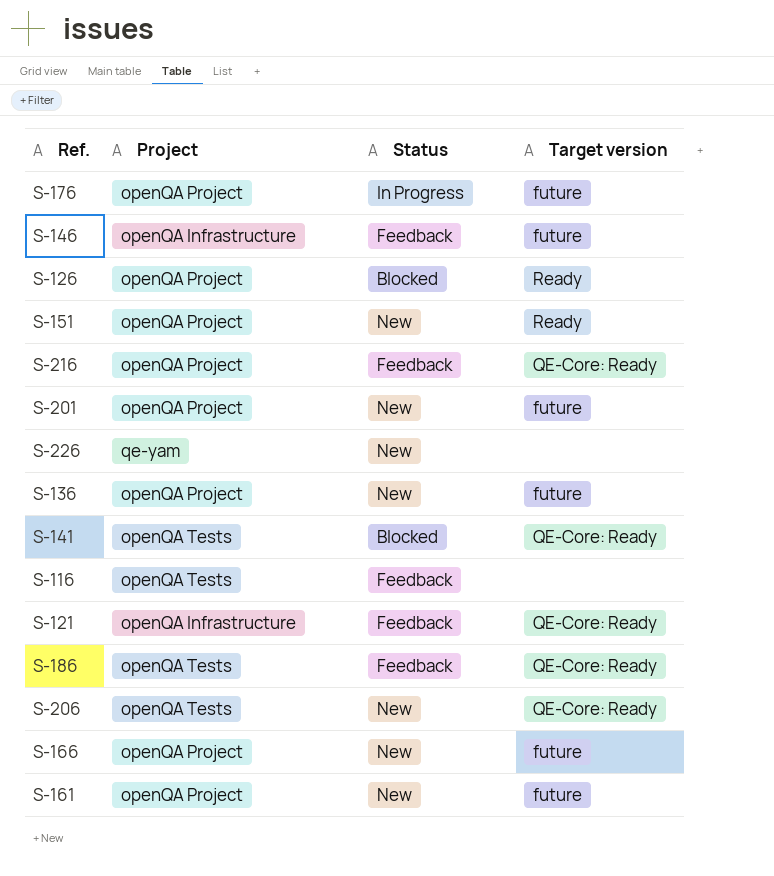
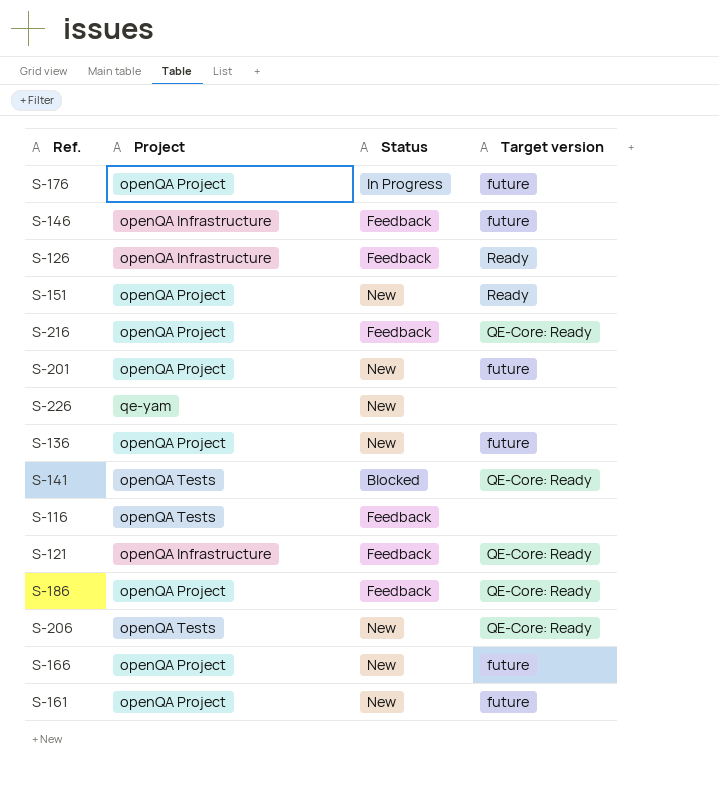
S-126 | Project: openQA Project -> openQA Infrastructure
S-126 | Status: Blocked -> Feedback
S-186 | Project: openQA Tests -> openQA Project

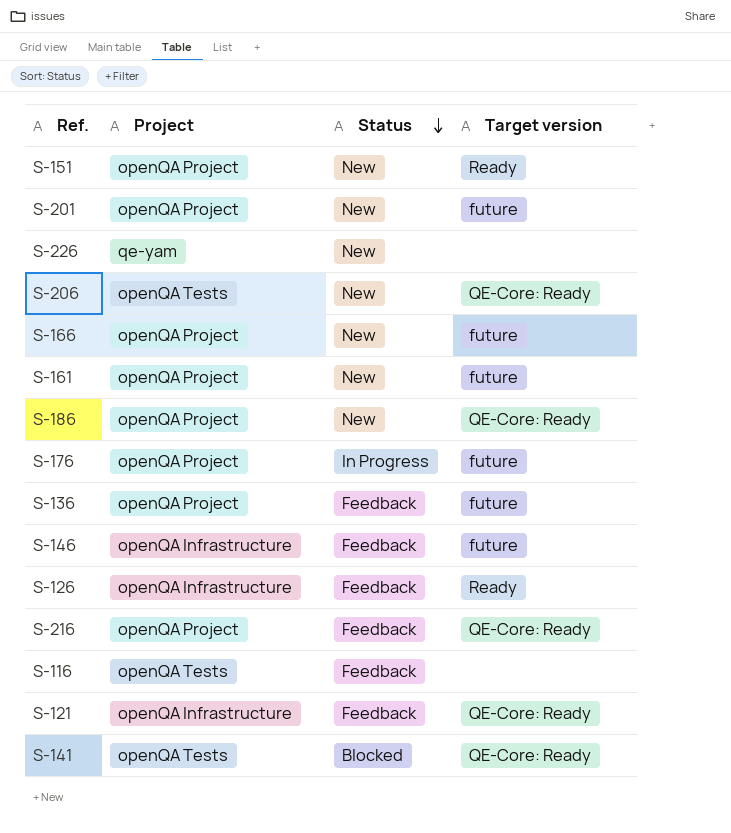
row order: none -> Status descending
S-186 | Status: Feedback -> New
S-136 | Status: New -> Feedback

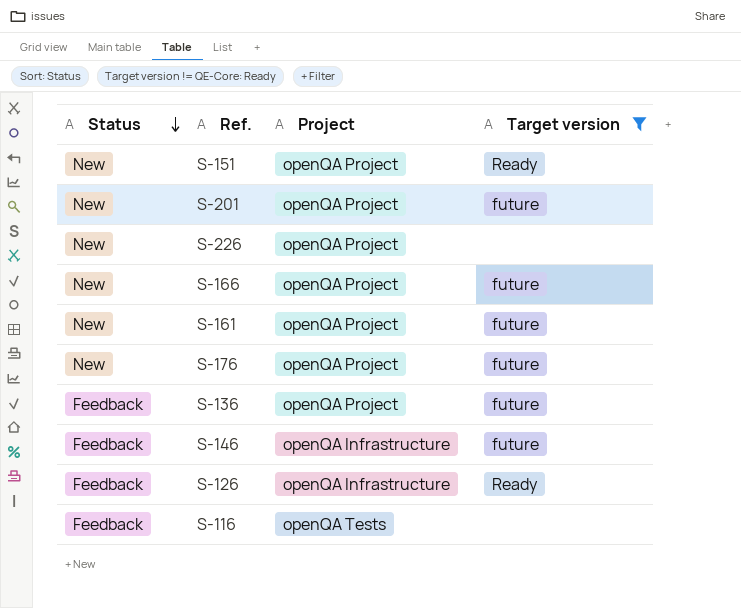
filter: none -> Target version != QE-Core: Ready
column Status | position: 3 -> 1
S-226 | Project: qe-yam -> openQA Project
S-176 | Status: In Progress -> New

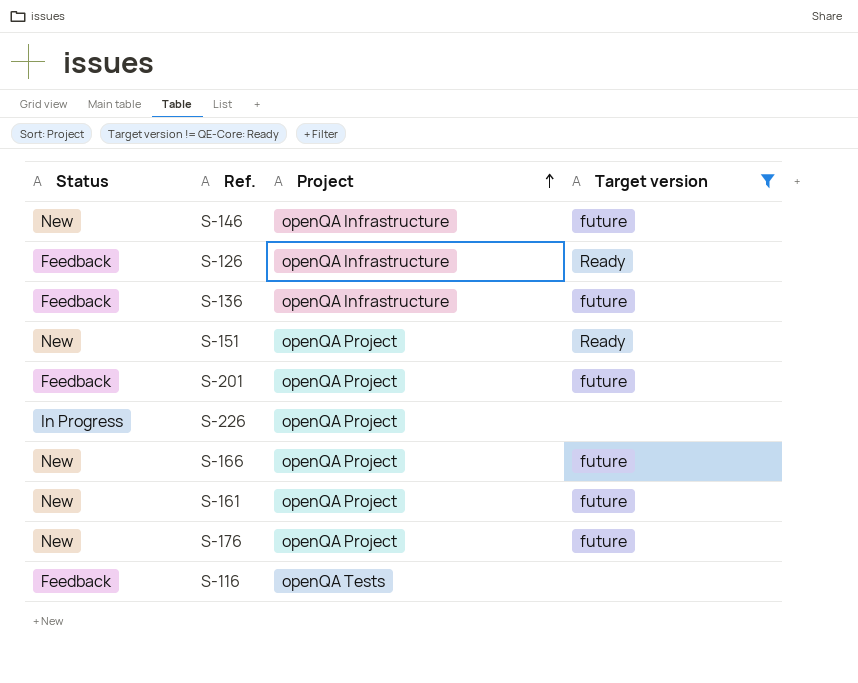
row order: Status descending -> Project ascending
S-146 | Status: Feedback -> New
S-136 | Project: openQA Project -> openQA Infrastructure
S-201 | Status: New -> Feedback
S-226 | Status: New -> In Progress

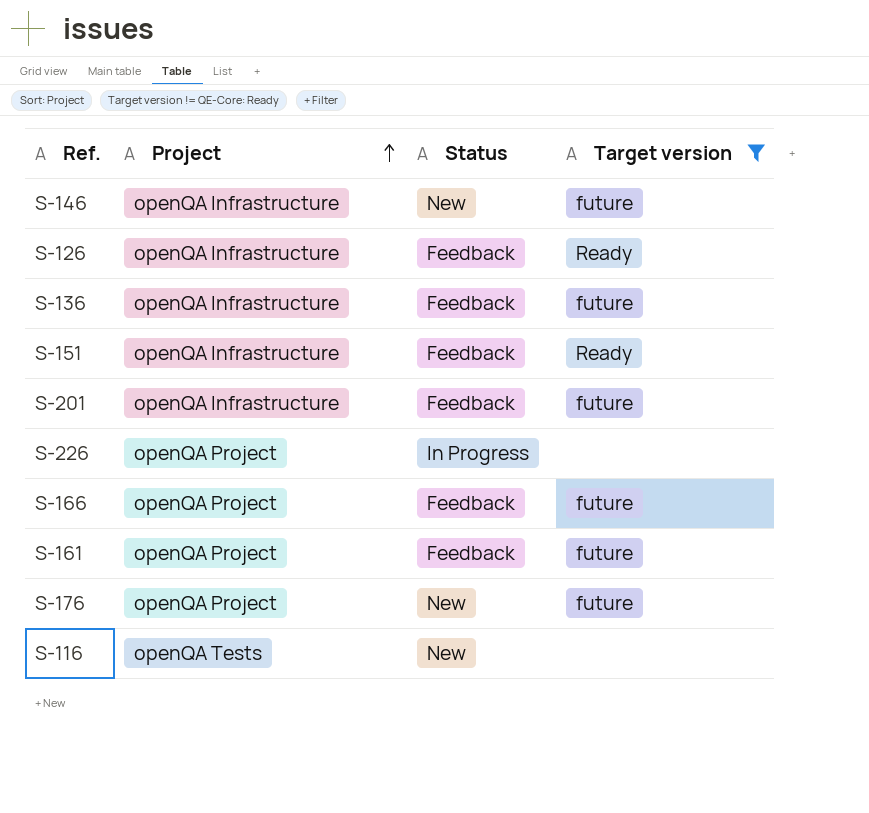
column Status | position: 1 -> 3
S-151 | Project: openQA Project -> openQA Infrastructure
S-151 | Status: New -> Feedback
S-201 | Project: openQA Project -> openQA Infrastructure
S-166 | Status: New -> Feedback
S-161 | Status: New -> Feedback
S-116 | Status: Feedback -> New

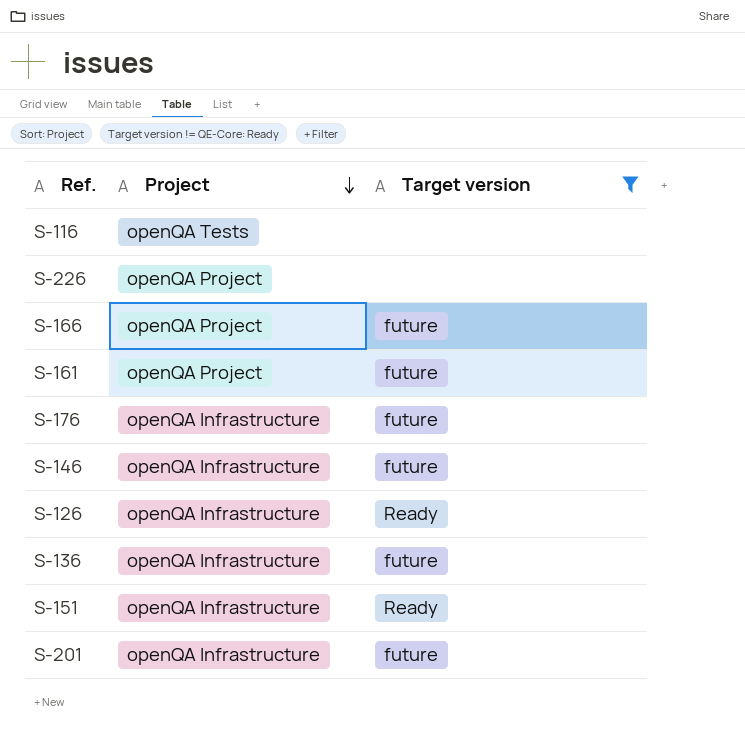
row order: Project ascending -> Project descending
column Status | position: 3 -> none
S-176 | Project: openQA Project -> openQA Infrastructure

